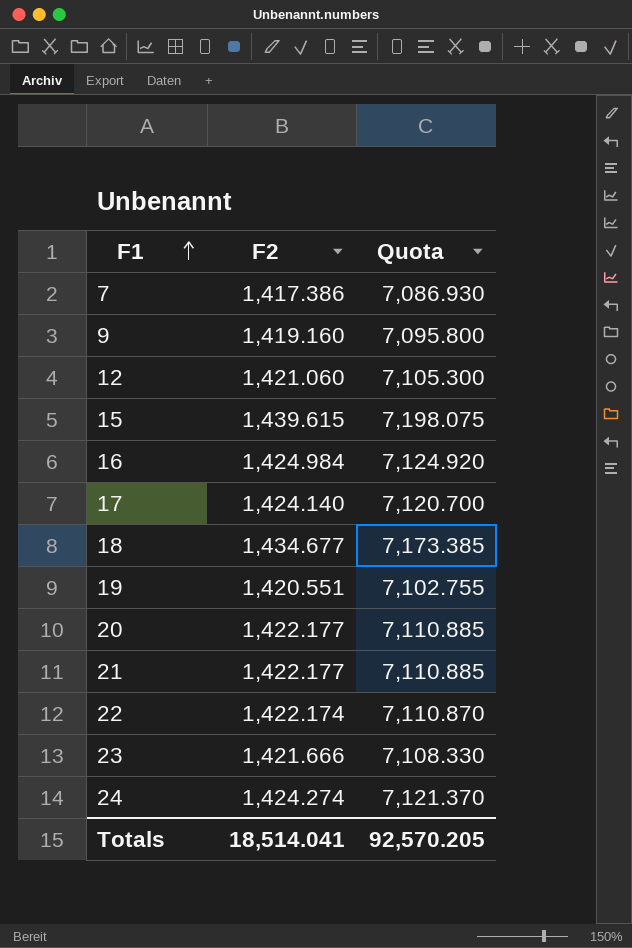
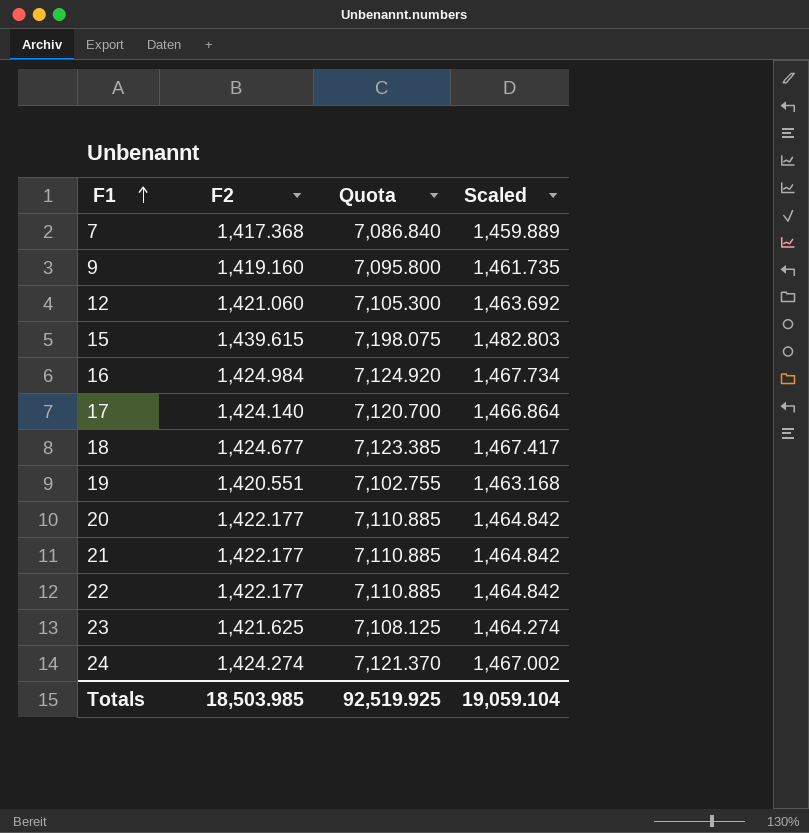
column Scaled | formula: none -> [F2] * 1.03
7 | F2: 1,417.386 -> 1,417.368
7 | Quota: 7,086.930 -> 7,086.840
18 | F2: 1,434.677 -> 1,424.677
18 | Quota: 7,173.385 -> 7,123.385
22 | F2: 1,422.174 -> 1,422.177
22 | Quota: 7,110.870 -> 7,110.885
23 | F2: 1,421.666 -> 1,421.625
23 | Quota: 7,108.330 -> 7,108.125
Totals | F2: 18,514.041 -> 18,503.985
Totals | Quota: 92,570.205 -> 92,519.925

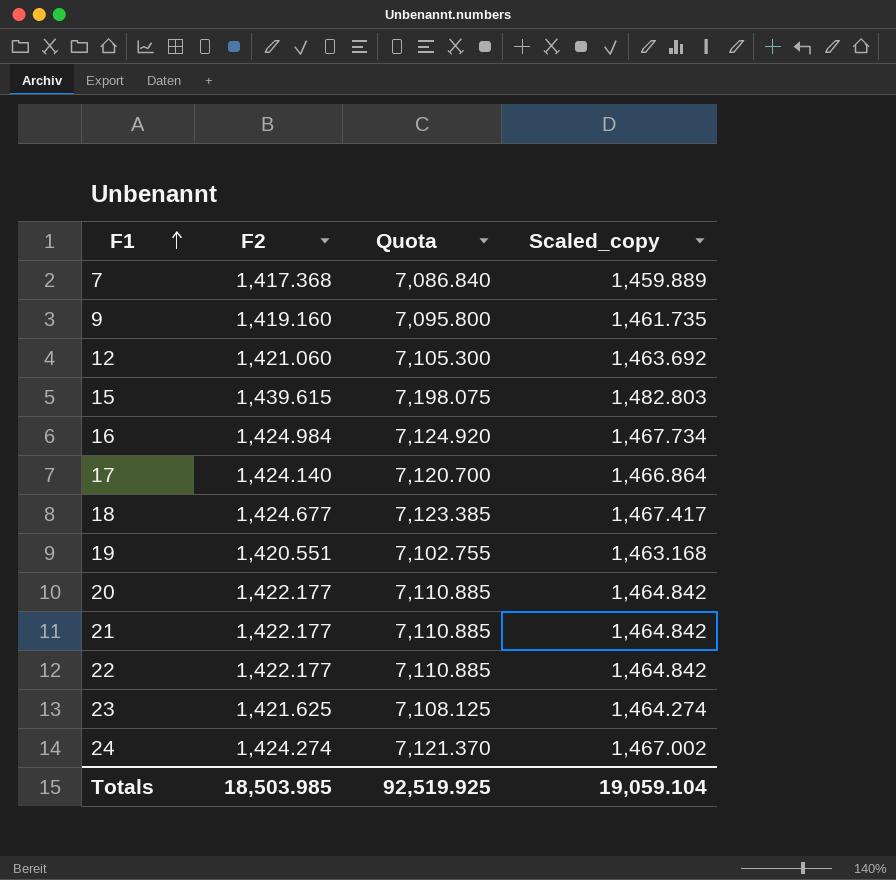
column name: Scaled -> Scaled_copy

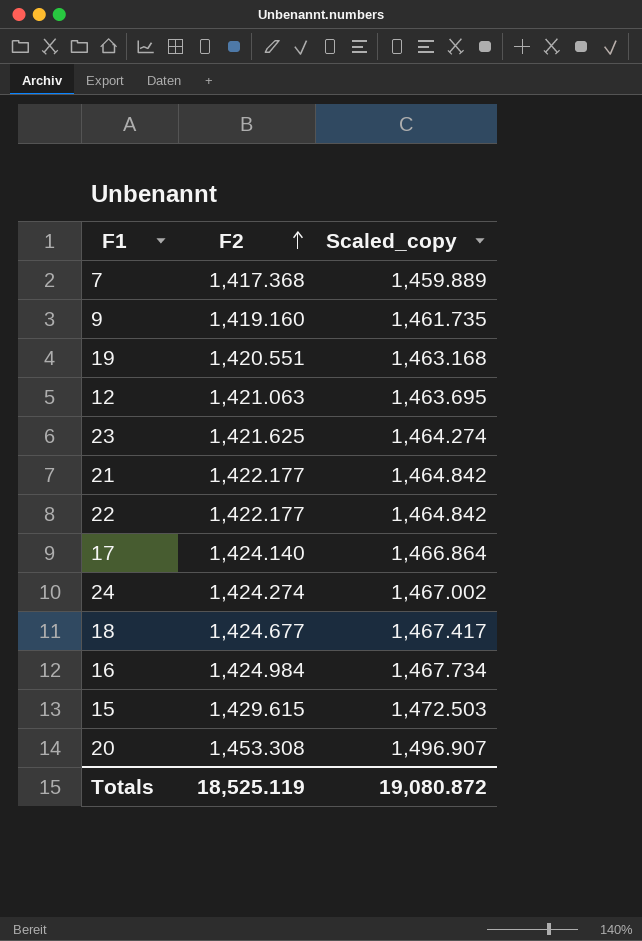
row order: F1 ascending -> F2 ascending
column Quota | formula: [F2] * 5 -> none
12 | F2: 1,421.060 -> 1,421.063
12 | Scaled_copy: 1,463.692 -> 1,463.695
15 | F2: 1,439.615 -> 1,429.615
15 | Scaled_copy: 1,482.803 -> 1,472.503
20 | F2: 1,422.177 -> 1,453.308
20 | Scaled_copy: 1,464.842 -> 1,496.907
Totals | F2: 18,503.985 -> 18,525.119
Totals | Scaled_copy: 19,059.104 -> 19,080.872

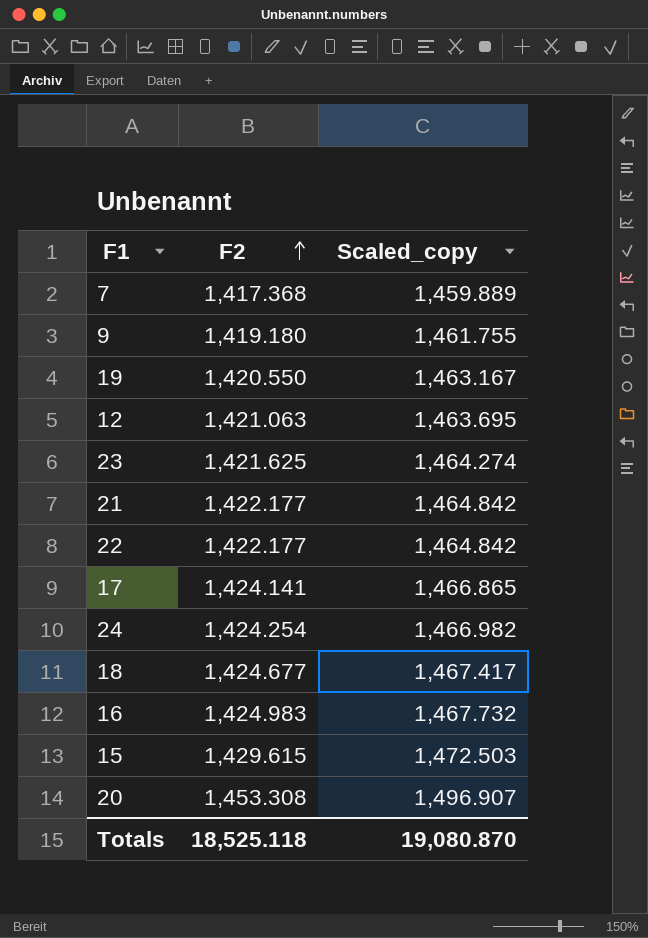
9 | F2: 1,419.160 -> 1,419.180
9 | Scaled_copy: 1,461.735 -> 1,461.755
19 | F2: 1,420.551 -> 1,420.550
19 | Scaled_copy: 1,463.168 -> 1,463.167
17 | F2: 1,424.140 -> 1,424.141
17 | Scaled_copy: 1,466.864 -> 1,466.865
24 | F2: 1,424.274 -> 1,424.254
24 | Scaled_copy: 1,467.002 -> 1,466.982
16 | F2: 1,424.984 -> 1,424.983
16 | Scaled_copy: 1,467.734 -> 1,467.732
Totals | F2: 18,525.119 -> 18,525.118
Totals | Scaled_copy: 19,080.872 -> 19,080.870

